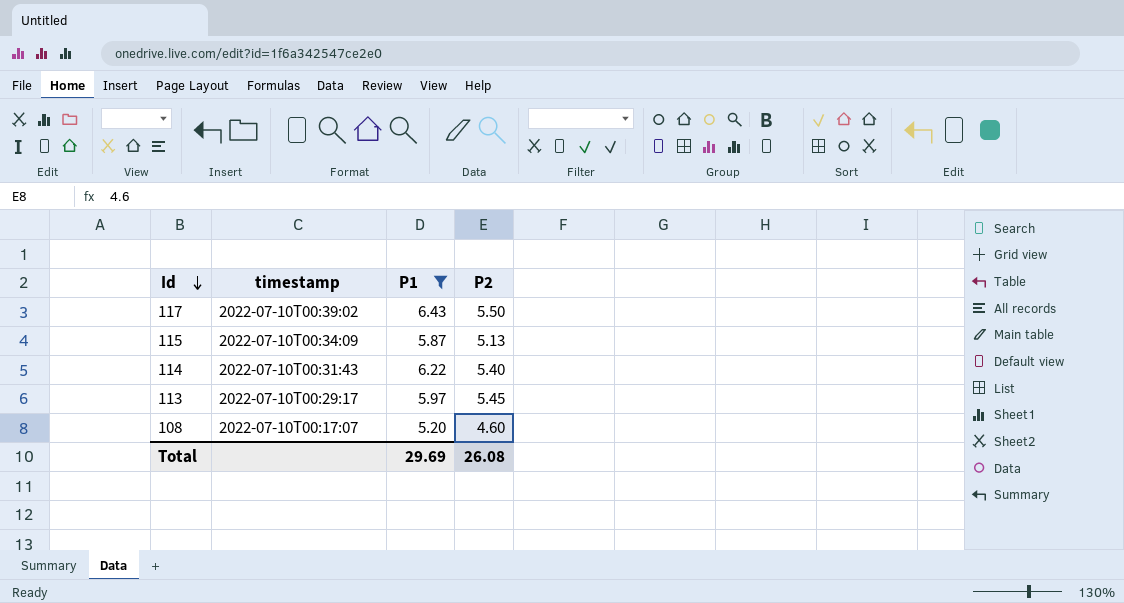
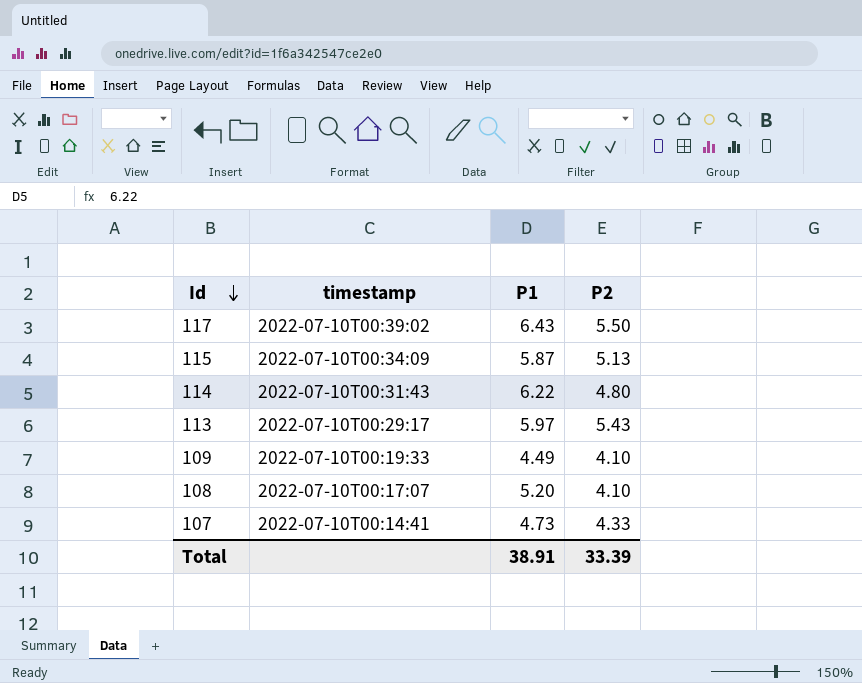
filter: P1 >= 5.20 -> none
114 | P2: 5.40 -> 4.80
113 | P2: 5.45 -> 5.43
108 | P2: 4.60 -> 4.10
Total | P1: 29.69 -> 38.91
Total | P2: 26.08 -> 33.39

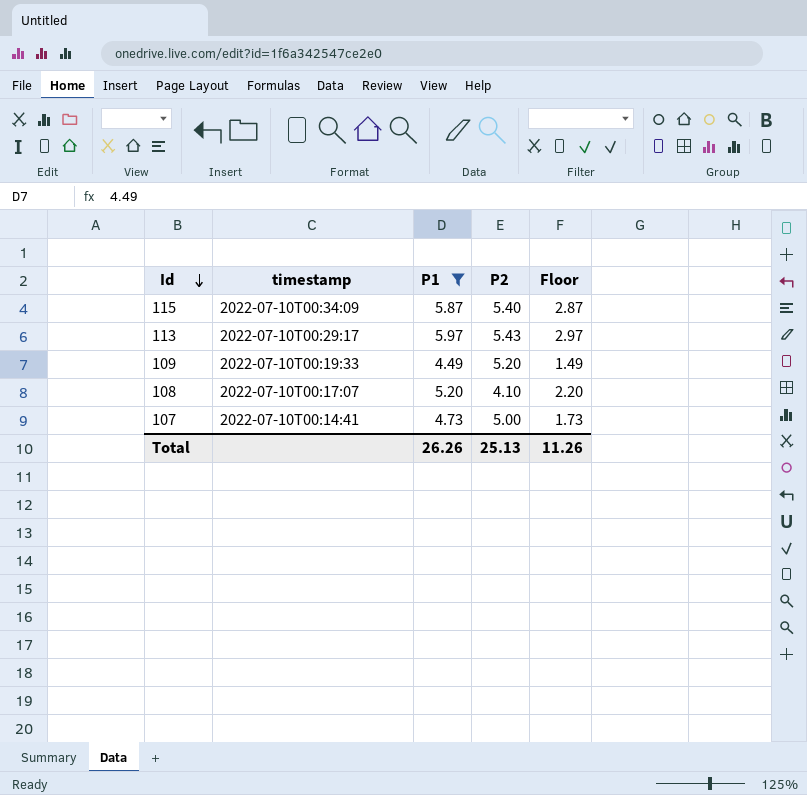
filter: none -> P1 <= 5.97
column Floor | formula: none -> [P1] - 3
115 | P2: 5.13 -> 5.40
109 | P2: 4.10 -> 5.20
107 | P2: 4.33 -> 5.00
Total | P1: 38.91 -> 26.26
Total | P2: 33.39 -> 25.13

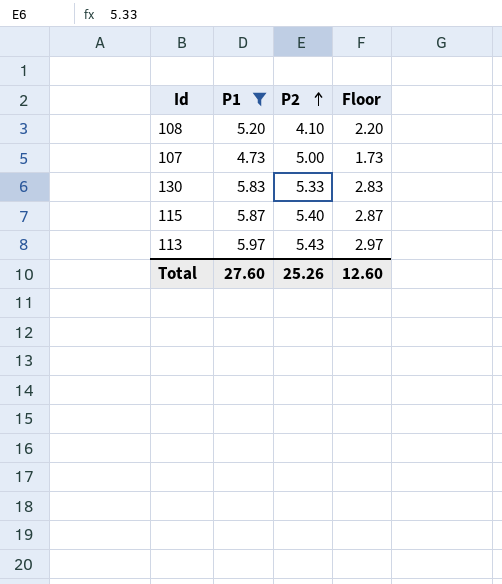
row order: Id descending -> P2 ascending
column timestamp | position: 2 -> none
row 109: 2022-07-10T00:19:33 | 4.49 | 5.20 | 1.49 -> none
row 130: none -> 5.83 | 5.33 | 2.83
Total | P1: 26.26 -> 27.60
Total | P2: 25.13 -> 25.26
Total | Floor: 11.26 -> 12.60

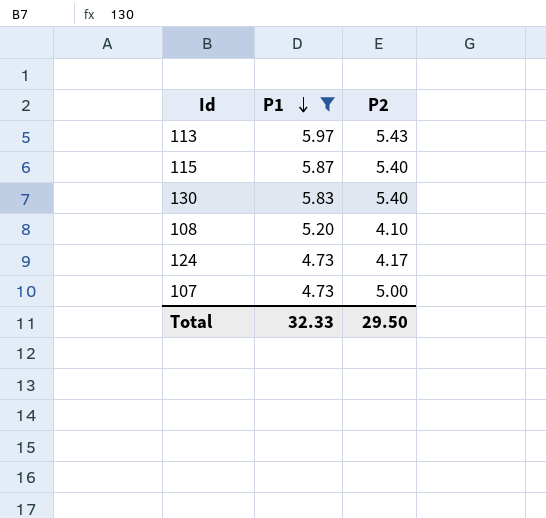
row order: P2 ascending -> P1 descending
column Floor | formula: [P1] - 3 -> none
130 | P2: 5.33 -> 5.40
row 124: none -> 4.73 | 4.17
Total | P1: 27.60 -> 32.33
Total | P2: 25.26 -> 29.50

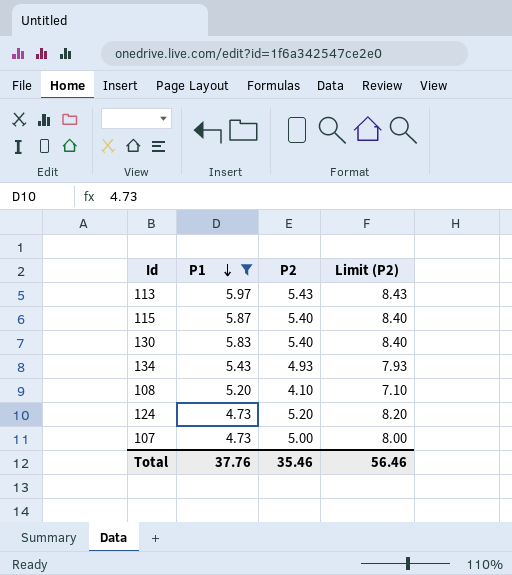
column Limit (P2) | formula: none -> [P2] + 3
row 134: none -> 5.43 | 4.93 | 7.93
124 | P2: 4.17 -> 5.20
Total | P1: 32.33 -> 37.76
Total | P2: 29.50 -> 35.46

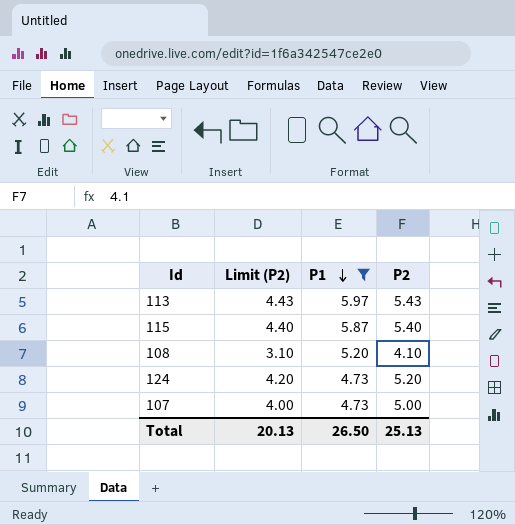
column Limit (P2) | formula: [P2] + 3 -> [P2] - 1
column Limit (P2) | position: 4 -> 2
row 130: 5.83 | 5.40 | 8.40 -> none
row 134: 5.43 | 4.93 | 7.93 -> none
Total | Limit (P2): 56.46 -> 20.13
Total | P1: 37.76 -> 26.50
Total | P2: 35.46 -> 25.13

